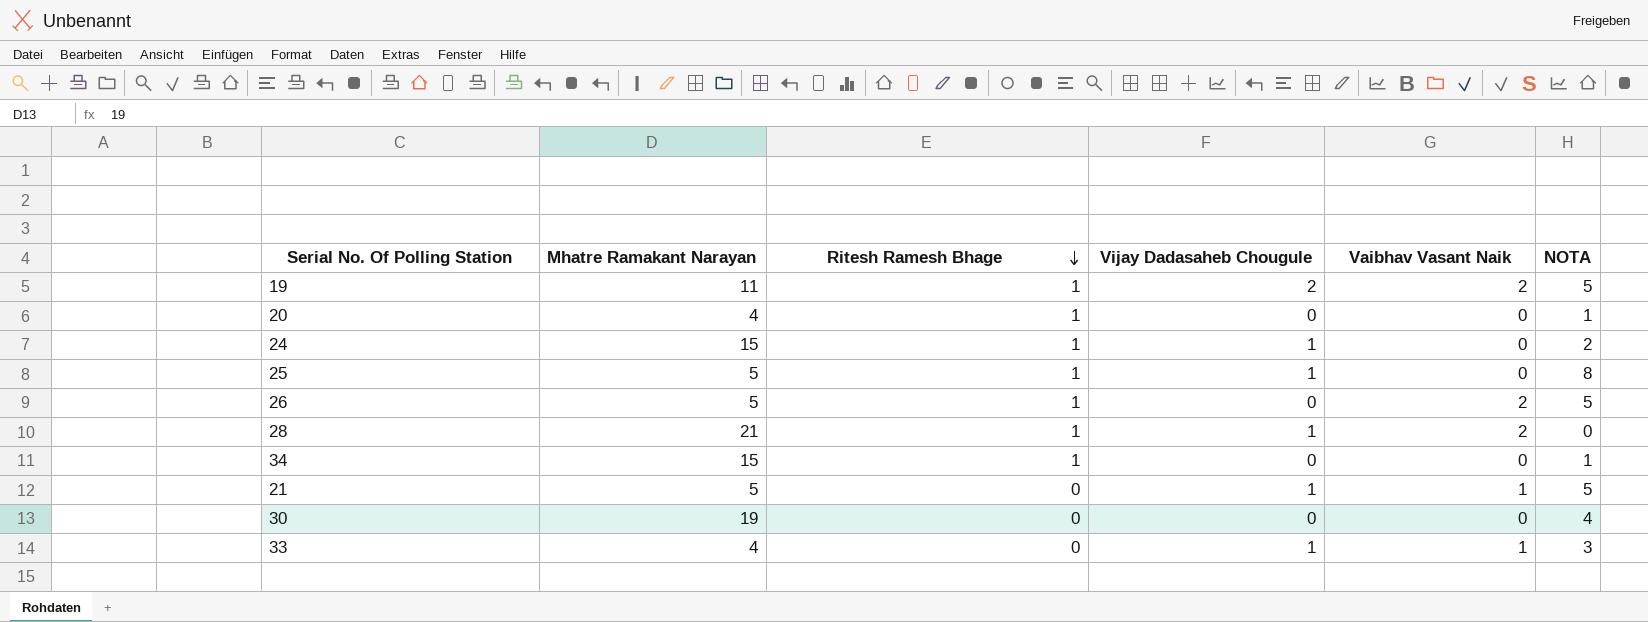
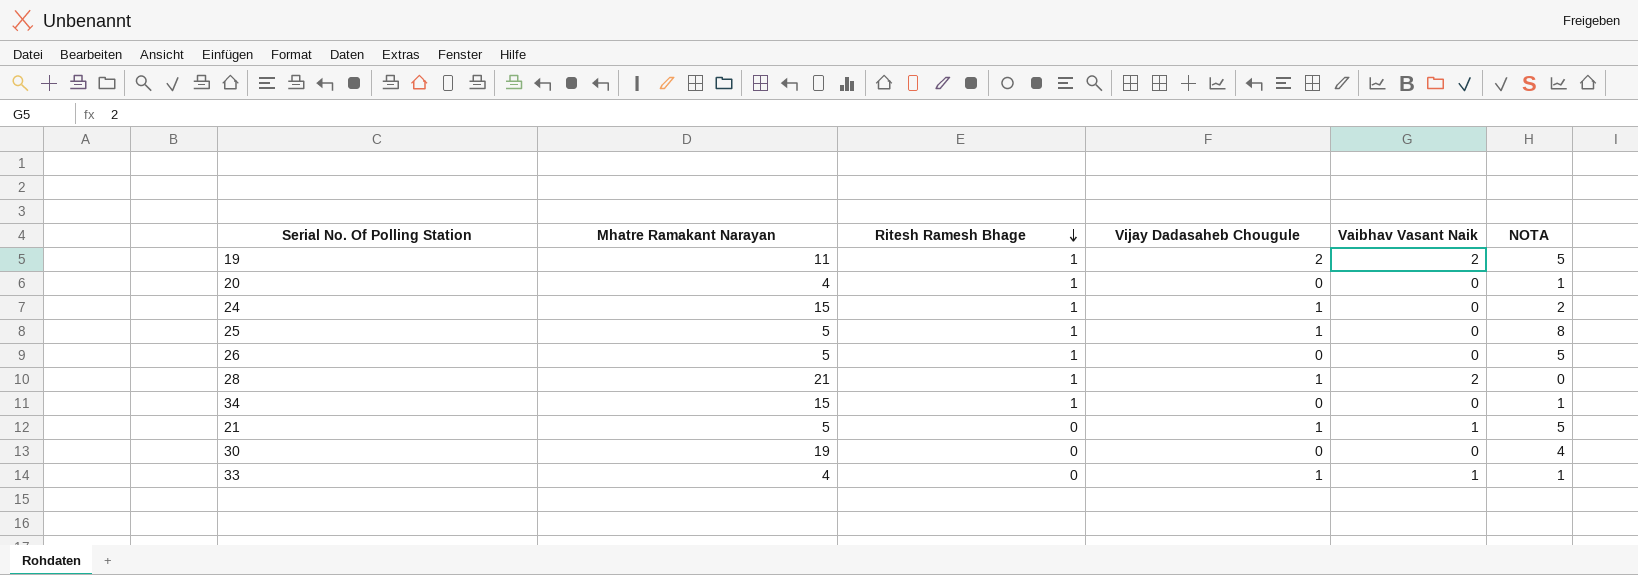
26 | Vaibhav Vasant Naik: 2 -> 0
33 | NOTA: 3 -> 1

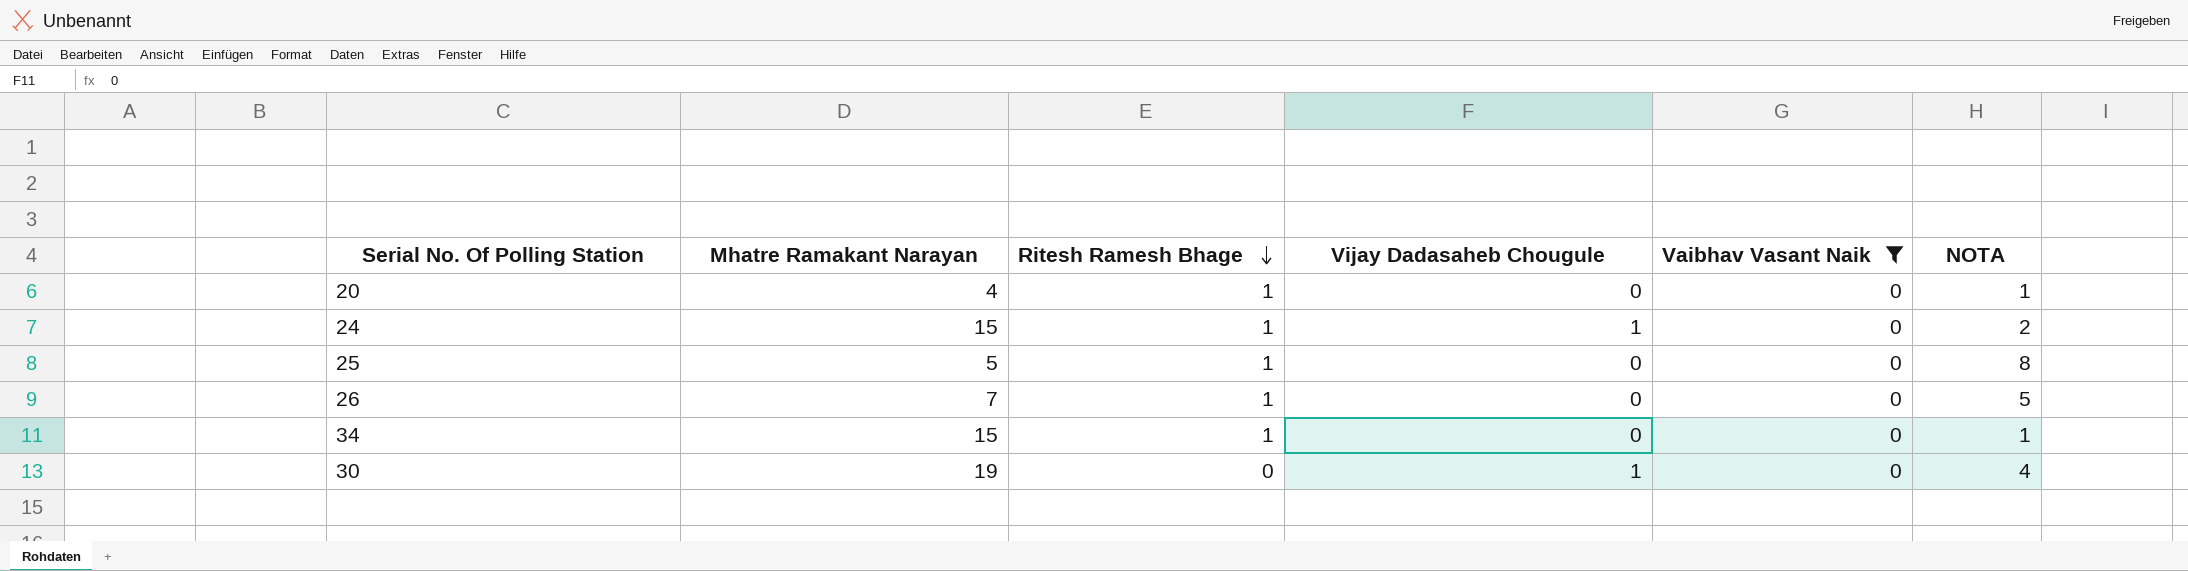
filter: none -> Vaibhav Vasant Naik = 0
25 | Vijay Dadasaheb Chougule: 1 -> 0
26 | Mhatre Ramakant Narayan: 5 -> 7
30 | Vijay Dadasaheb Chougule: 0 -> 1

